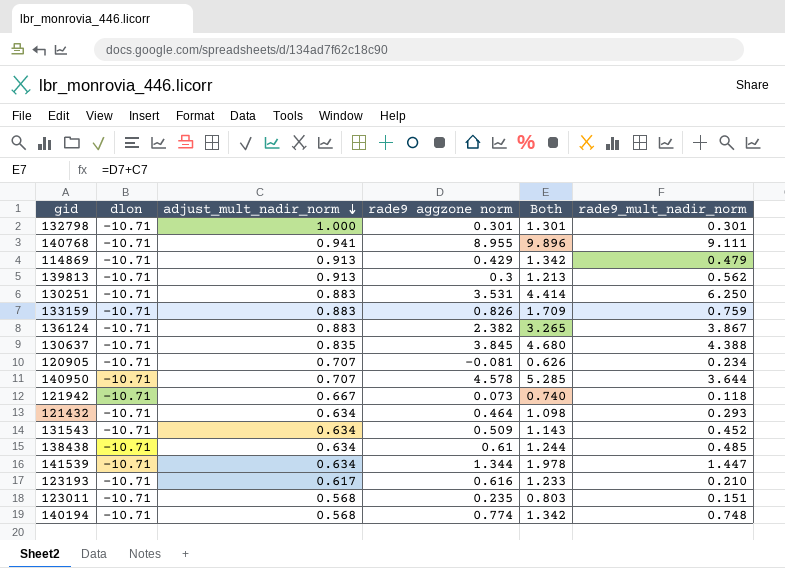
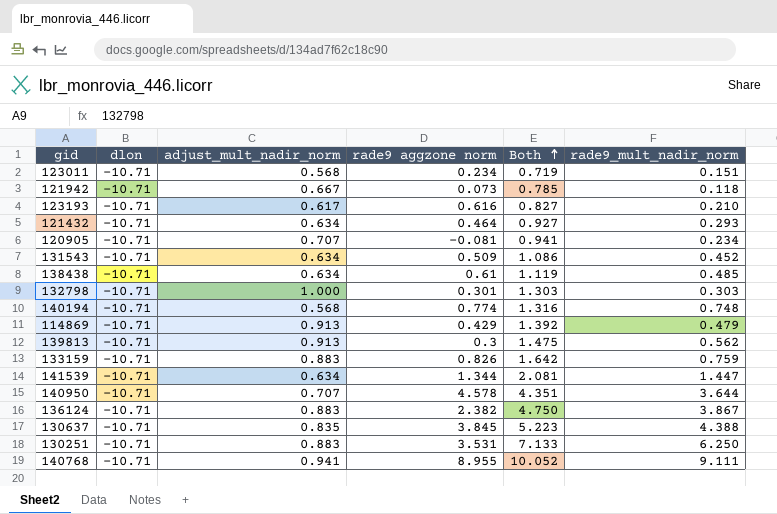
row order: adjust_mult_nadir_norm descending -> Both ascending
column Both | formula: [adjust_mult_nadir_norm] + [rade9 aggzone norm] -> [adjust_mult_nadir_norm] + [rade9_mult_nadir_norm]
123011 | rade9 aggzone norm: 0.235 -> 0.234
132798 | rade9_mult_nadir_norm: 0.301 -> 0.303

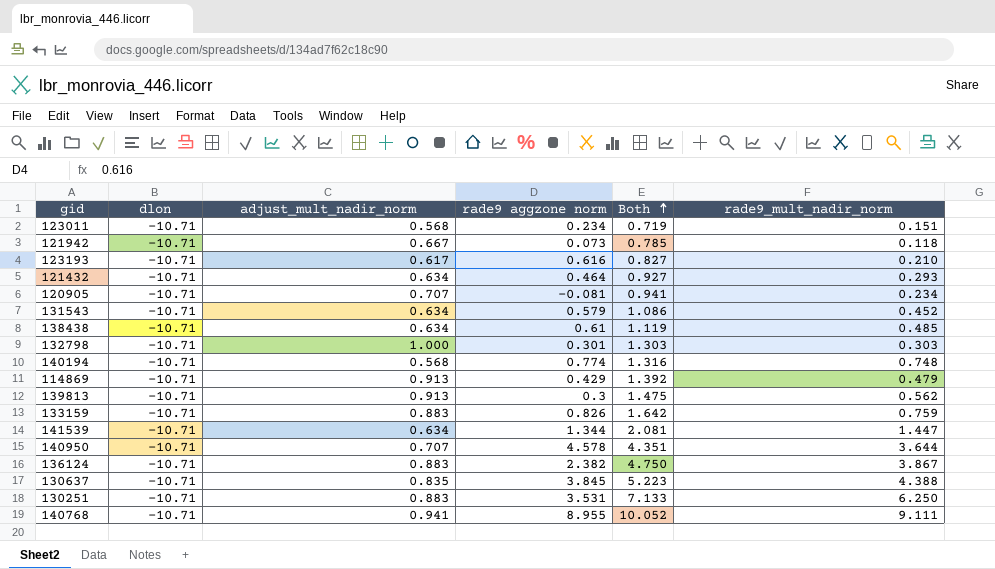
131543 | rade9 aggzone norm: 0.509 -> 0.579

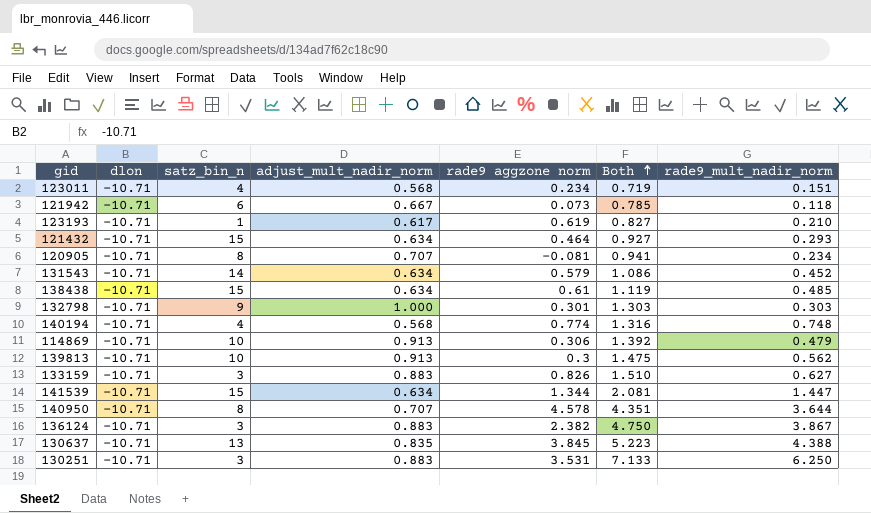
column satz_bin_n | position: none -> 3
row 140768: -10.71 | 0.941 | 8.955 | 10.052 | 9.111 -> none
123193 | rade9 aggzone norm: 0.616 -> 0.619
114869 | rade9 aggzone norm: 0.429 -> 0.306
133159 | Both: 1.642 -> 1.510
133159 | rade9_mult_nadir_norm: 0.759 -> 0.627

